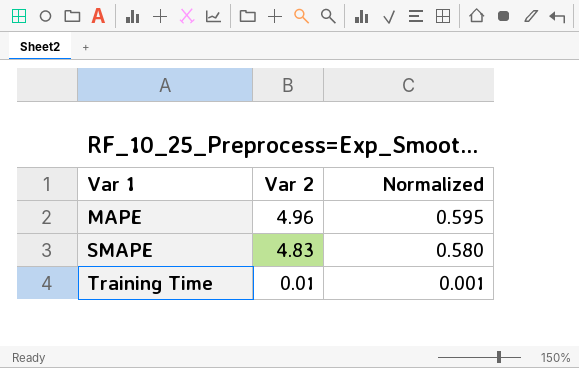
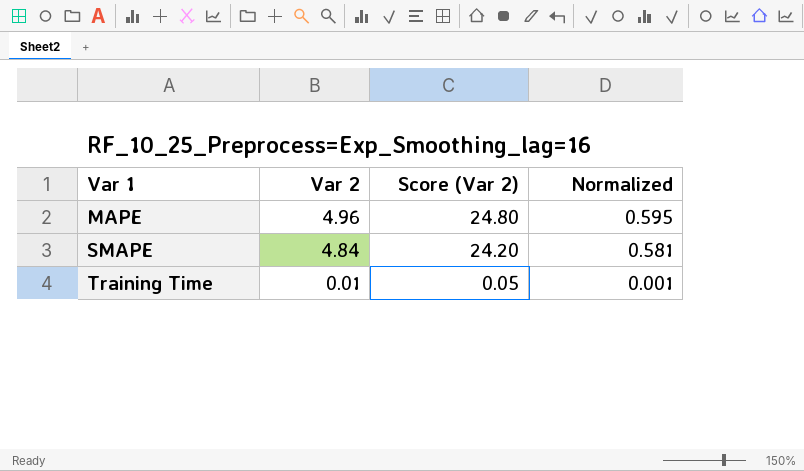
column Score (Var 2) | formula: none -> [Var 2] * 5
SMAPE | Var 2: 4.83 -> 4.84
SMAPE | Normalized: 0.580 -> 0.581

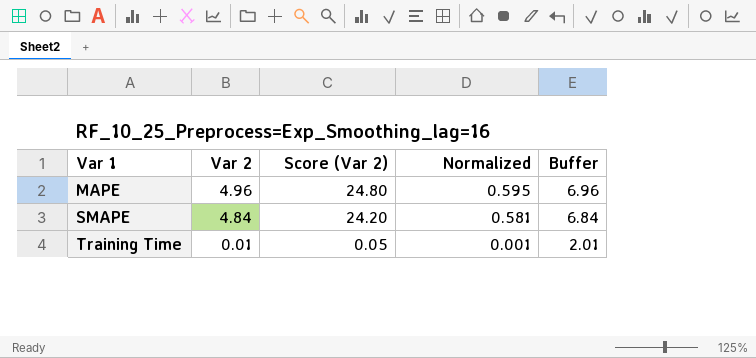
column Buffer | formula: none -> [Var 2] + 2

